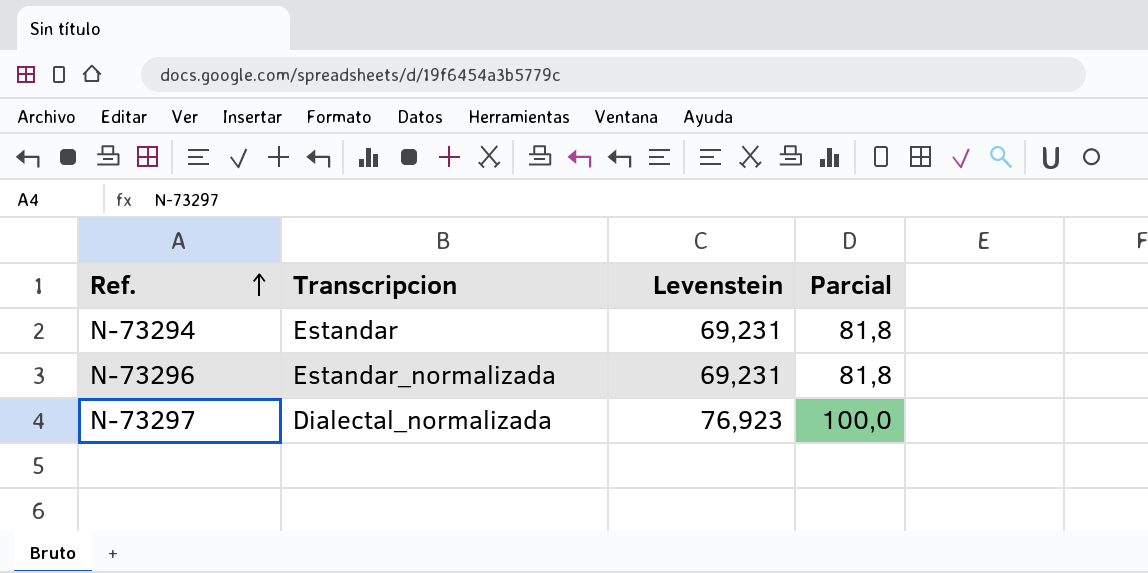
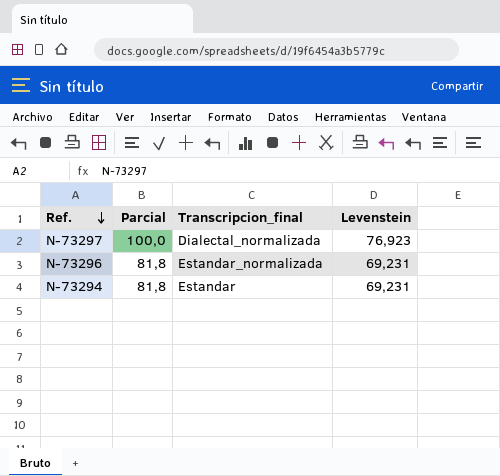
row order: Ref. ascending -> Ref. descending
column Parcial | position: 4 -> 2
column name: Transcripcion -> Transcripcion_final

